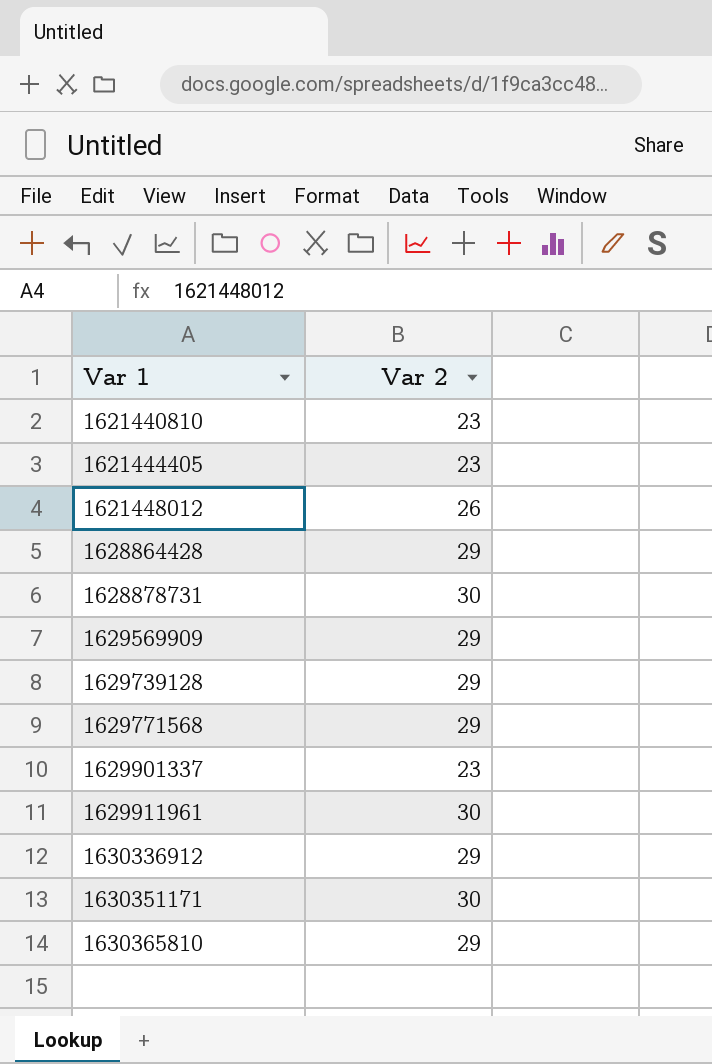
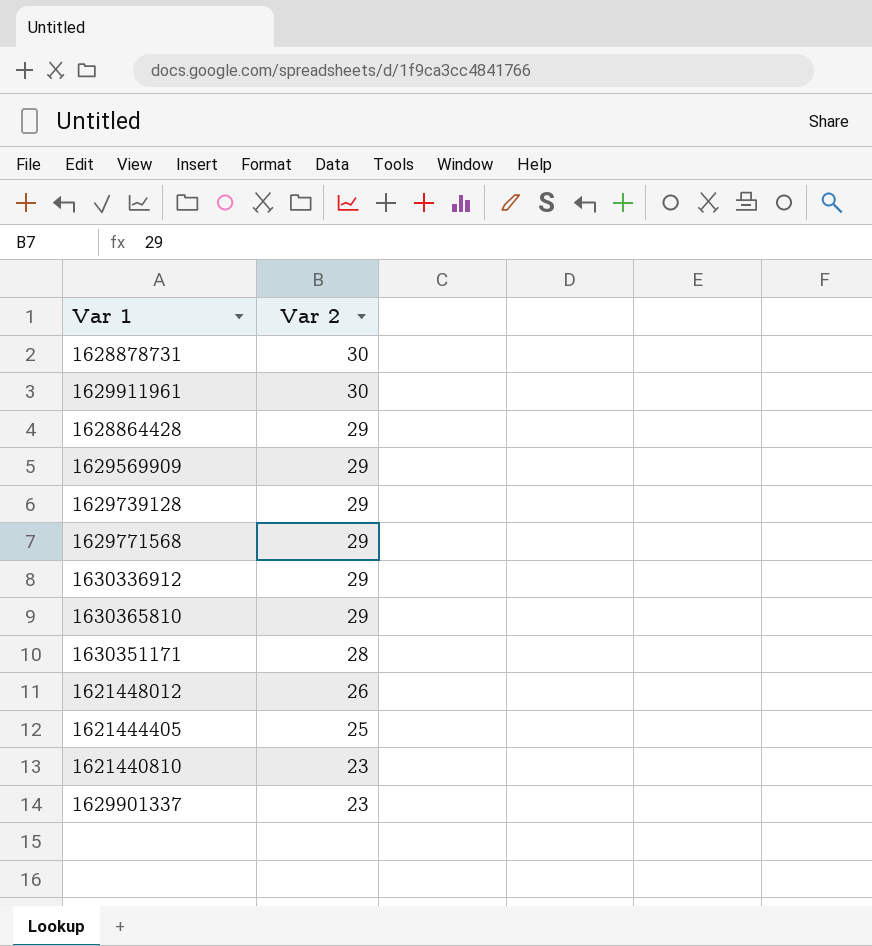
row order: Var 1 ascending -> Var 2 descending
1630351171 | Var 2: 30 -> 28
1621444405 | Var 2: 23 -> 25

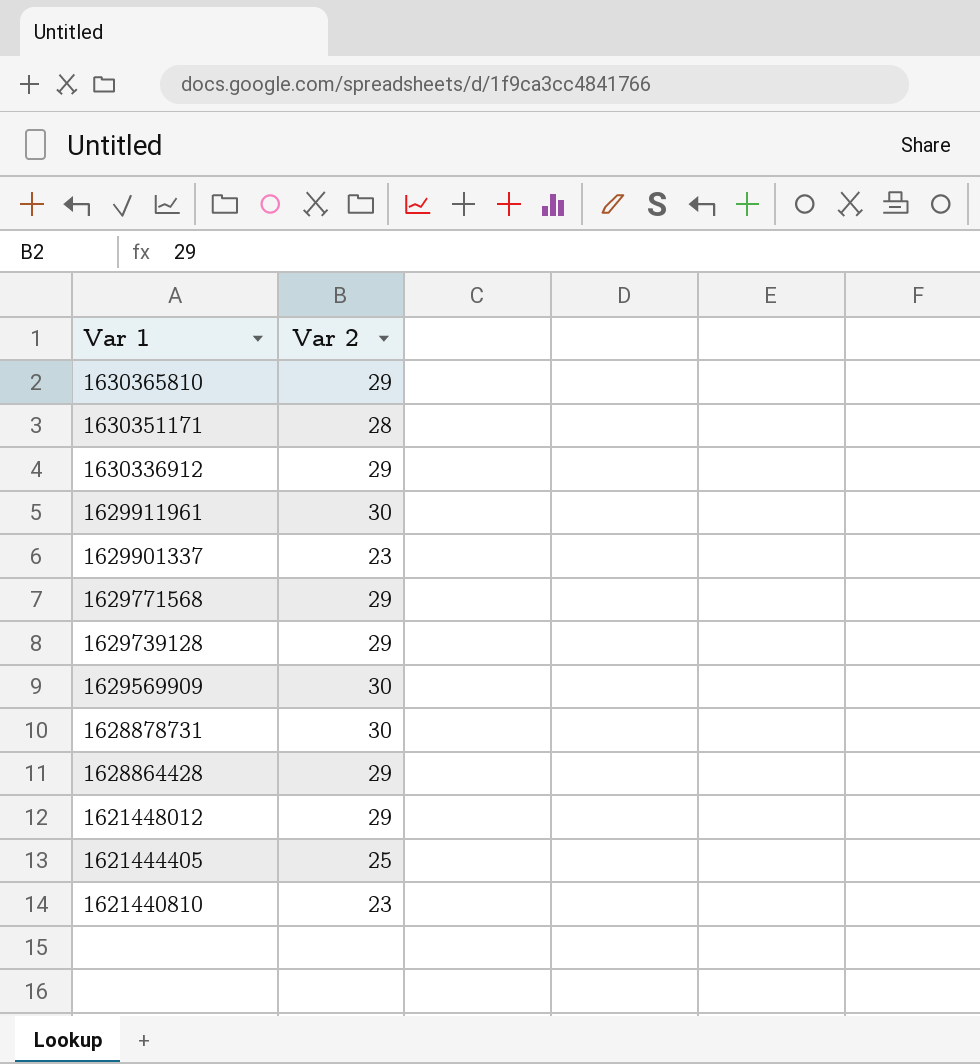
row order: Var 2 descending -> Var 1 descending
1629569909 | Var 2: 29 -> 30
1621448012 | Var 2: 26 -> 29

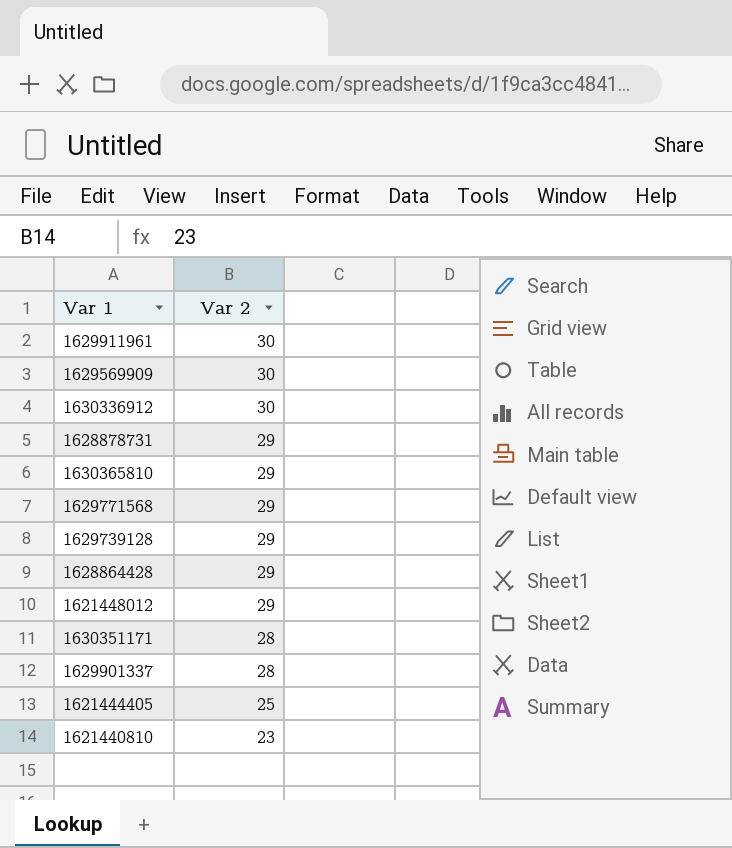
row order: Var 1 descending -> Var 2 descending
1630336912 | Var 2: 29 -> 30
1628878731 | Var 2: 30 -> 29
1629901337 | Var 2: 23 -> 28

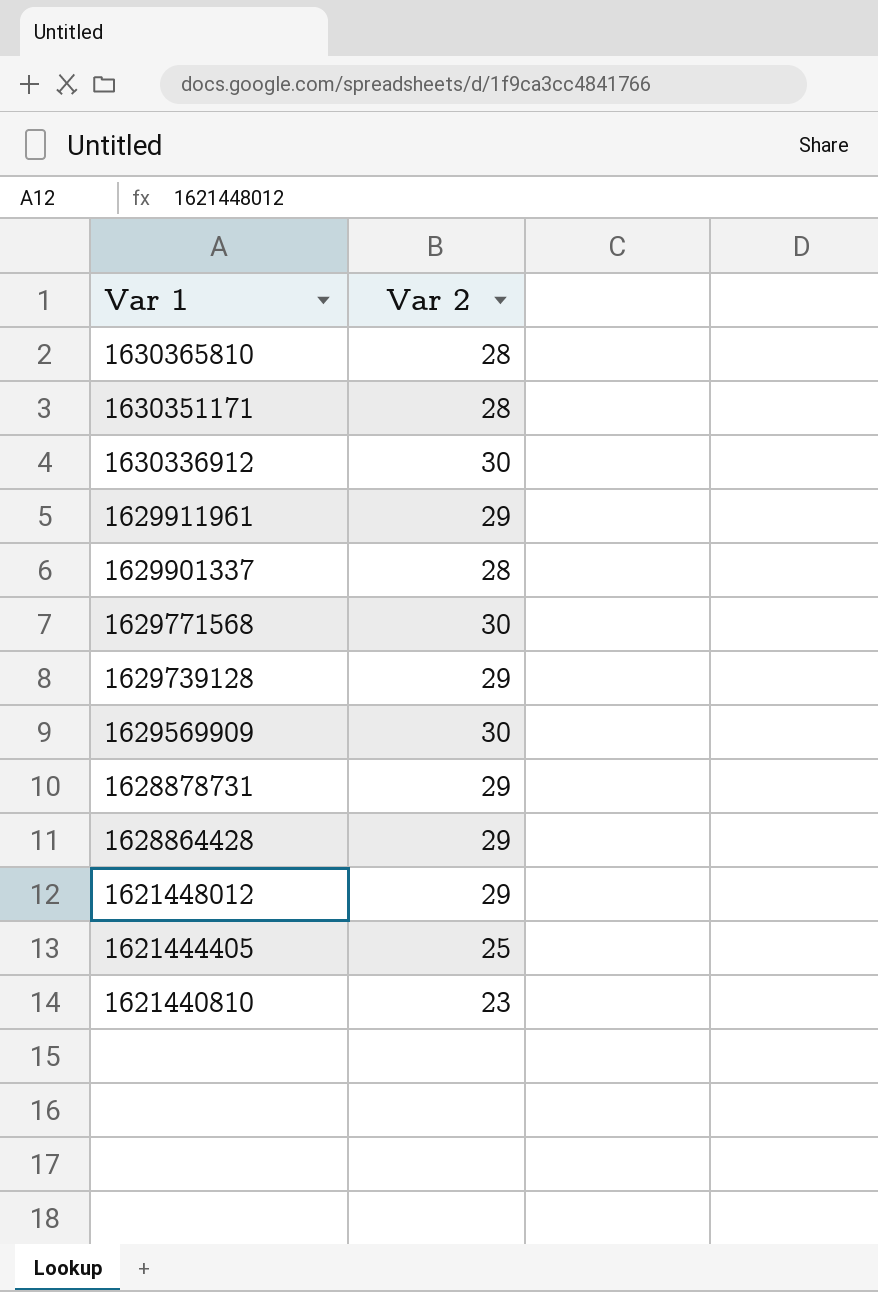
row order: Var 2 descending -> Var 1 descending
1630365810 | Var 2: 29 -> 28
1629911961 | Var 2: 30 -> 29
1629771568 | Var 2: 29 -> 30

